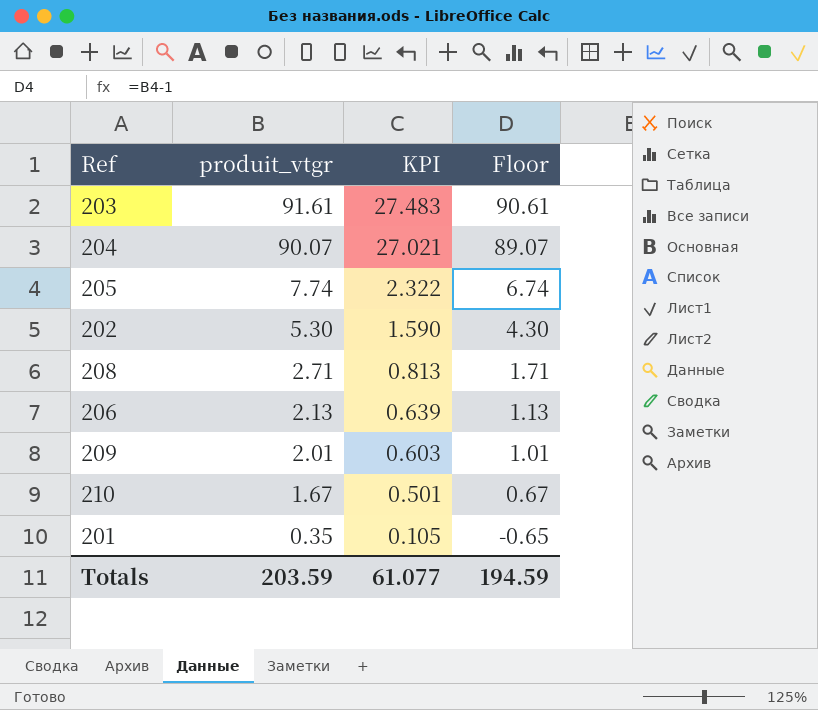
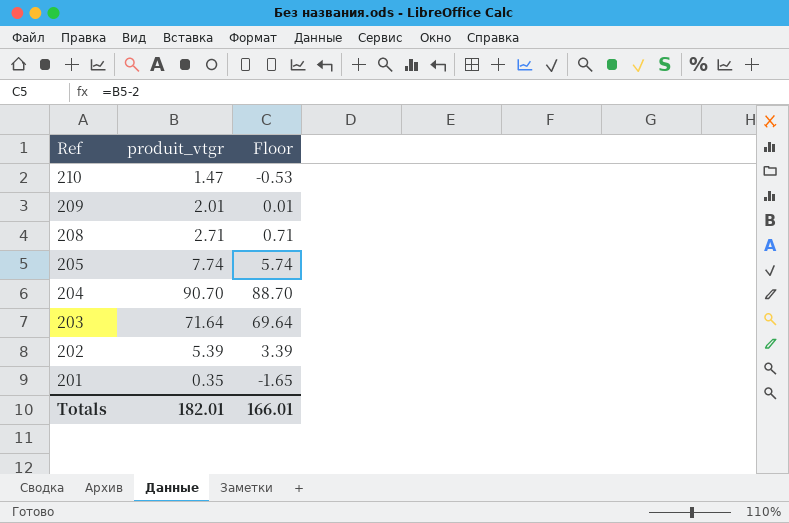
row order: produit_vtgr descending -> Ref descending
column KPI | formula: [produit_vtgr] * 0.3 -> none
column Floor | formula: [produit_vtgr] - 1 -> [produit_vtgr] - 2
row 206: 2.13 | 0.639 | 1.13 -> none
210 | produit_vtgr: 1.67 -> 1.47
204 | produit_vtgr: 90.07 -> 90.70
203 | produit_vtgr: 91.61 -> 71.64
202 | produit_vtgr: 5.30 -> 5.39
Totals | produit_vtgr: 203.59 -> 182.01
Totals | Floor: 194.59 -> 166.01

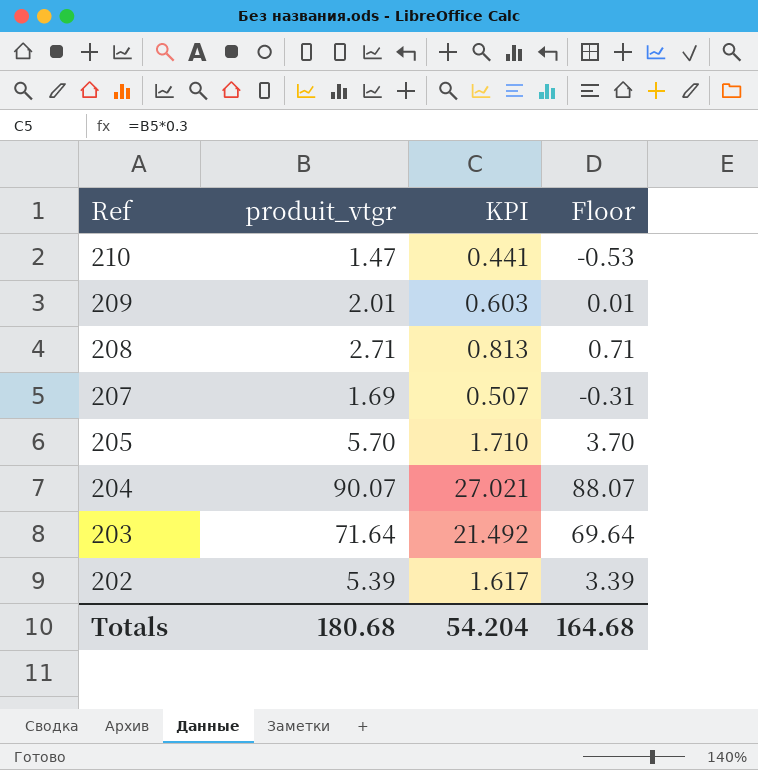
column KPI | formula: none -> [produit_vtgr] * 0.3
row 201: 0.35 | -1.65 -> none
row 207: none -> 1.69 | 0.507 | -0.31
205 | produit_vtgr: 7.74 -> 5.70
205 | Floor: 5.74 -> 3.70
204 | produit_vtgr: 90.70 -> 90.07
204 | Floor: 88.70 -> 88.07
Totals | produit_vtgr: 182.01 -> 180.68
Totals | Floor: 166.01 -> 164.68

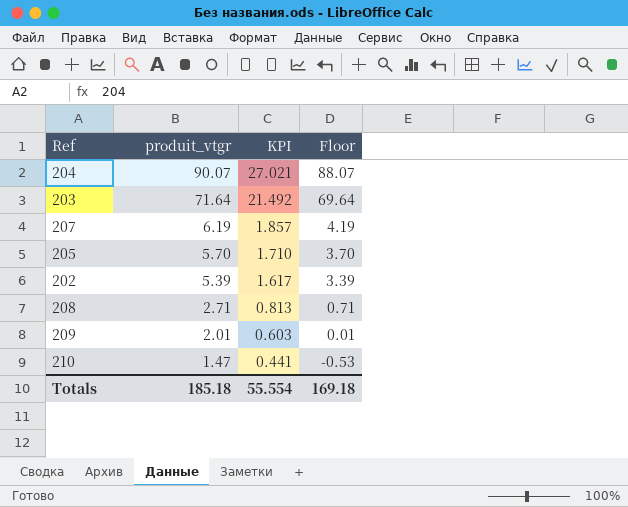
row order: Ref descending -> produit_vtgr descending
207 | produit_vtgr: 1.69 -> 6.19
207 | KPI: 0.507 -> 1.857
207 | Floor: -0.31 -> 4.19
Totals | produit_vtgr: 180.68 -> 185.18
Totals | KPI: 54.204 -> 55.554
Totals | Floor: 164.68 -> 169.18

